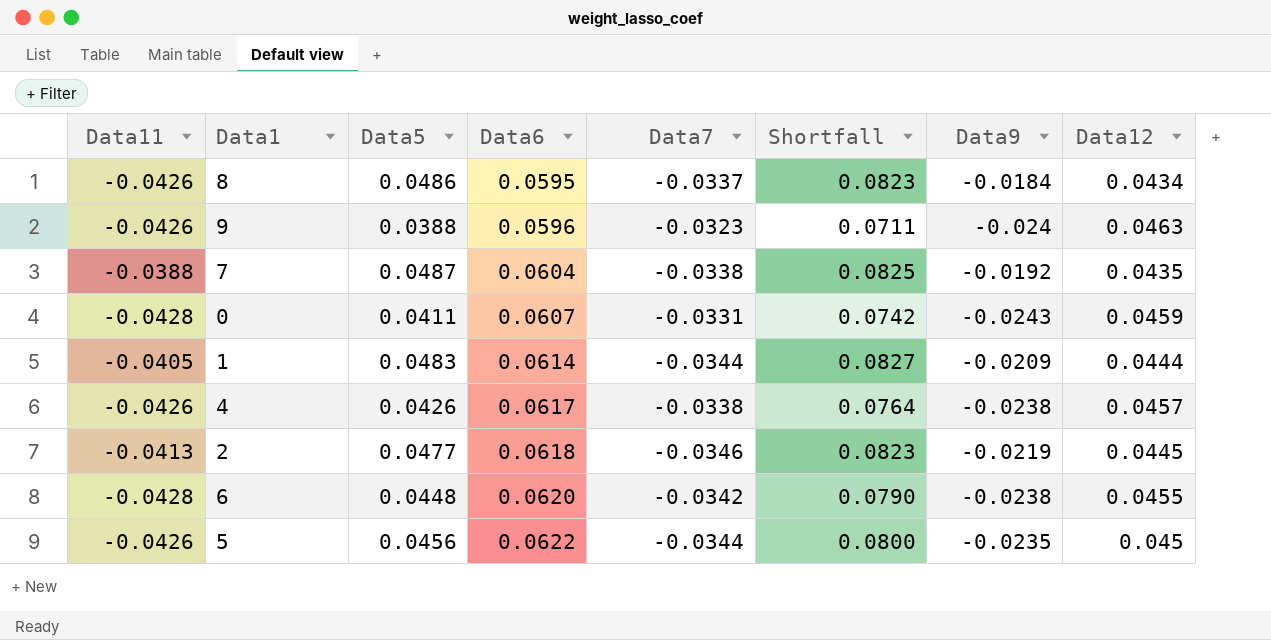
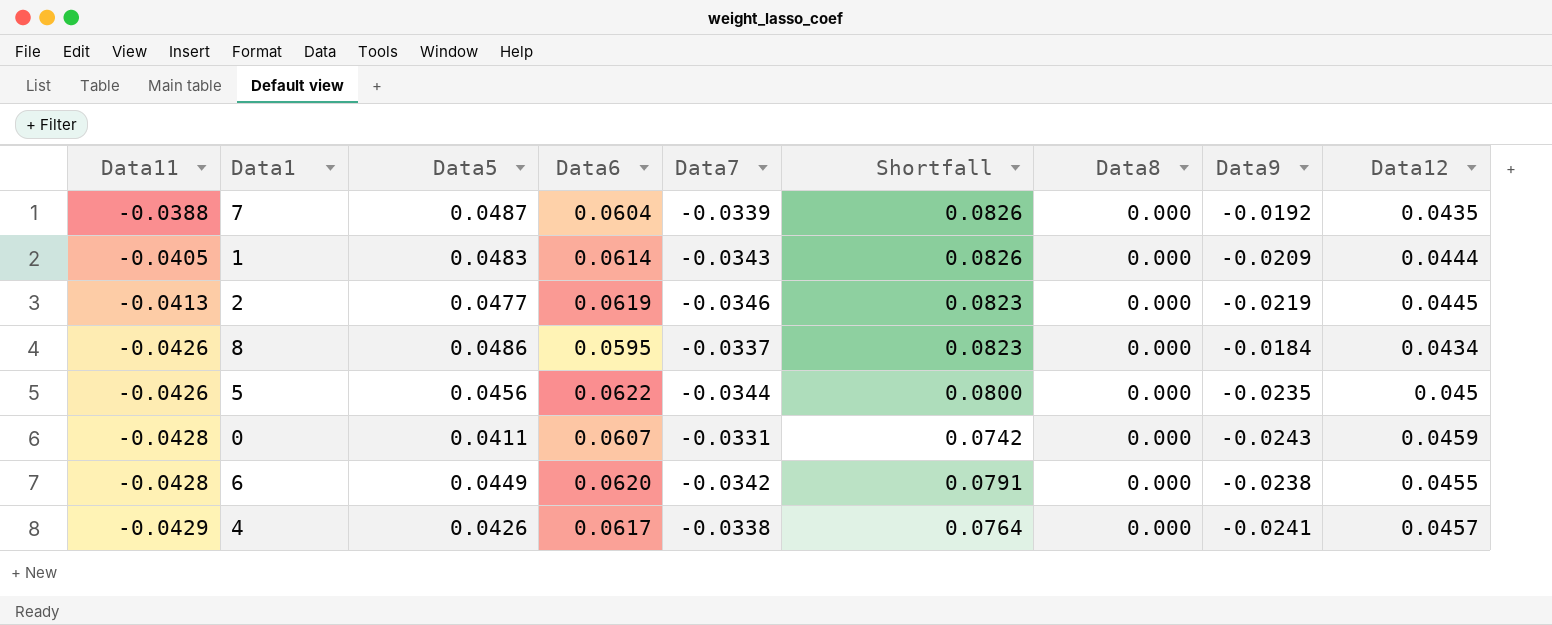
row order: Data6 ascending -> Data11 descending
column Data8 | position: none -> 7
row 9: -0.0426 | 0.0388 | 0.0596 | -0.0323 | 0.0711 | -0.024 | 0.0463 -> none
7 | Data7: -0.0338 -> -0.0339
7 | Shortfall: 0.0825 -> 0.0826
1 | Data7: -0.0344 -> -0.0343
1 | Shortfall: 0.0827 -> 0.0826
2 | Data6: 0.0618 -> 0.0619
6 | Data5: 0.0448 -> 0.0449
6 | Shortfall: 0.0790 -> 0.0791
4 | Data11: -0.0426 -> -0.0429
4 | Data9: -0.0238 -> -0.0241

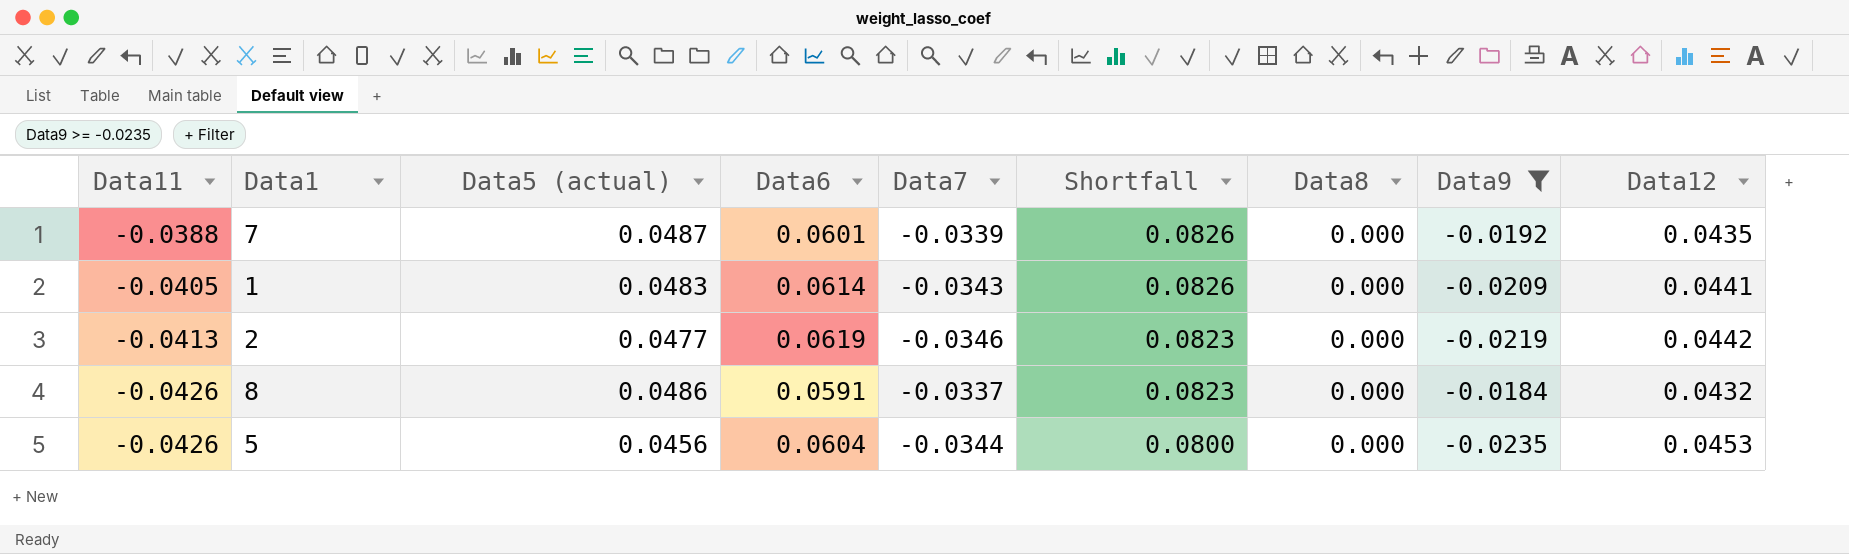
filter: none -> Data9 >= -0.0235
column name: Data5 -> Data5 (actual)
7 | Data6: 0.0604 -> 0.0601
1 | Data12: 0.0444 -> 0.0441
2 | Data12: 0.0445 -> 0.0442
8 | Data6: 0.0595 -> 0.0591
8 | Data12: 0.0434 -> 0.0432
5 | Data6: 0.0622 -> 0.0604
5 | Data12: 0.045 -> 0.0453

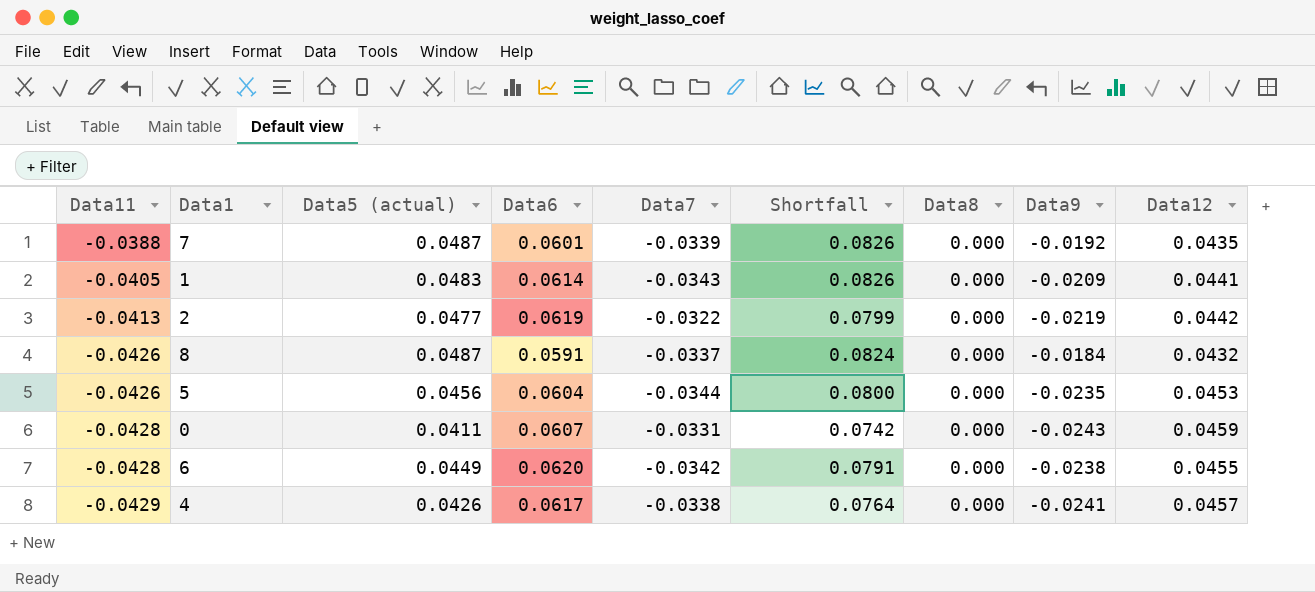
filter: Data9 >= -0.0235 -> none
2 | Data7: -0.0346 -> -0.0322
2 | Shortfall: 0.0823 -> 0.0799
8 | Data5 (actual): 0.0486 -> 0.0487
8 | Shortfall: 0.0823 -> 0.0824

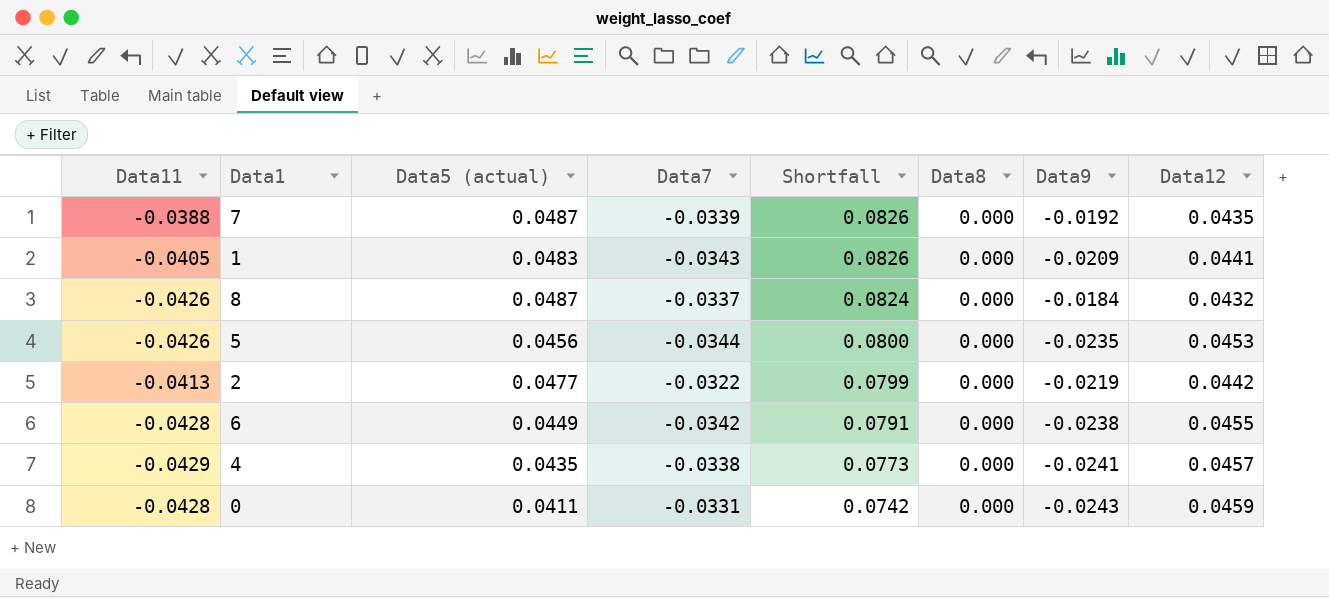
row order: Data11 descending -> Shortfall descending
column Data6 | position: 4 -> none
4 | Data5 (actual): 0.0426 -> 0.0435
4 | Shortfall: 0.0764 -> 0.0773

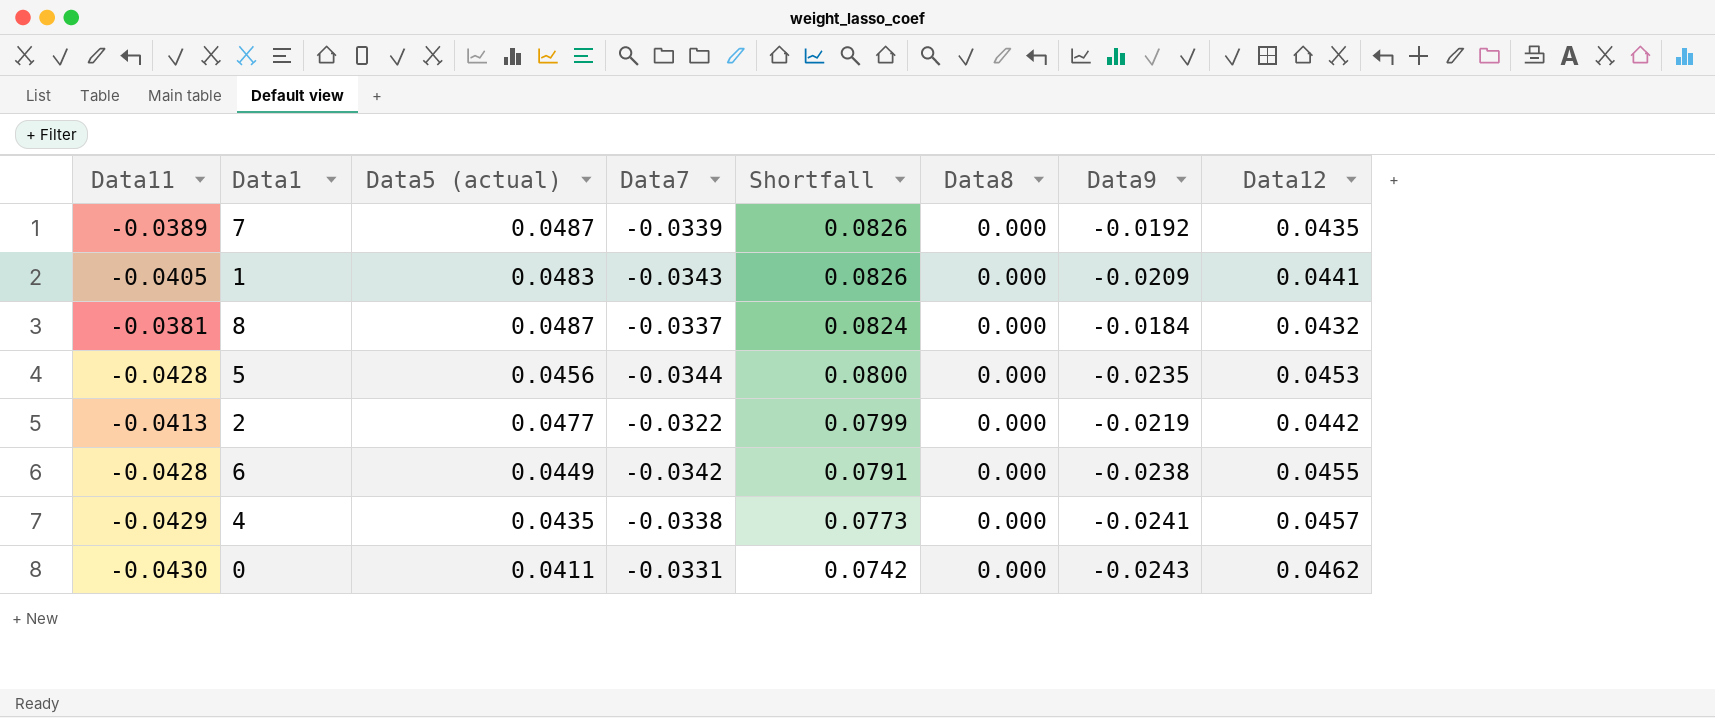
7 | Data11: -0.0388 -> -0.0389
8 | Data11: -0.0426 -> -0.0381
5 | Data11: -0.0426 -> -0.0428
0 | Data11: -0.0428 -> -0.0430
0 | Data12: 0.0459 -> 0.0462

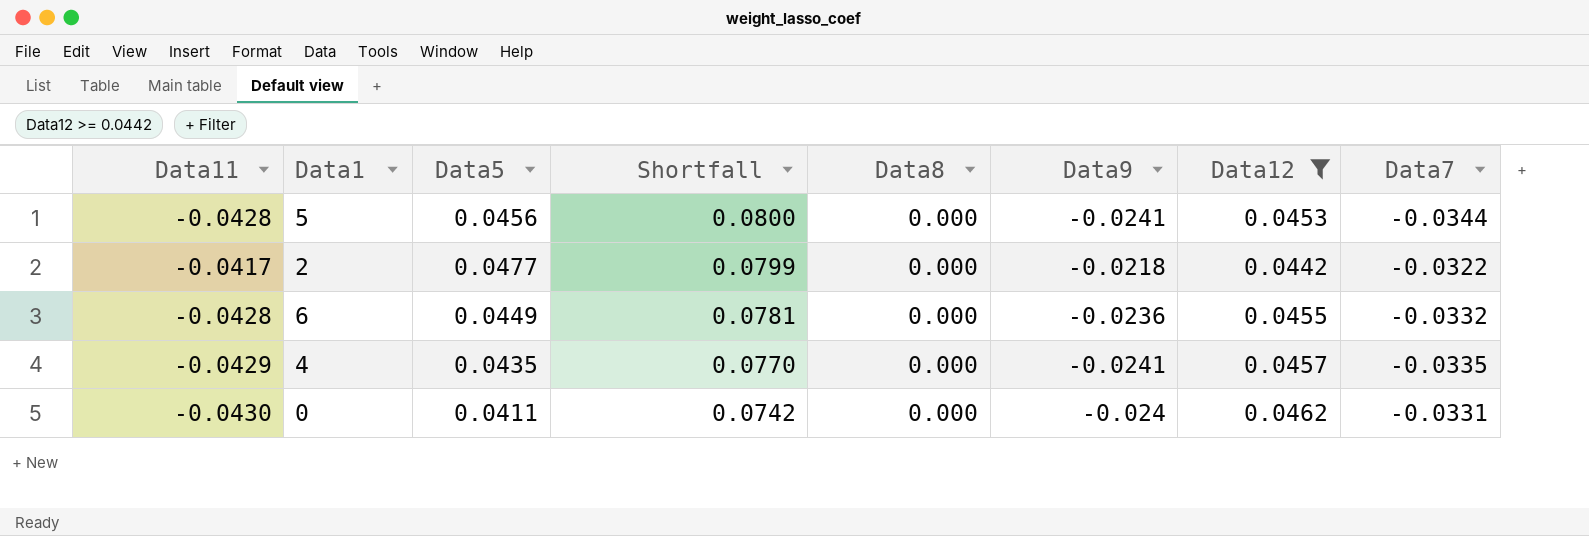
filter: none -> Data12 >= 0.0442
column name: Data5 (actual) -> Data5
column Data7 | position: 4 -> 8
5 | Data9: -0.0235 -> -0.0241
2 | Data11: -0.0413 -> -0.0417
2 | Data9: -0.0219 -> -0.0218
6 | Shortfall: 0.0791 -> 0.0781
6 | Data9: -0.0238 -> -0.0236
6 | Data7: -0.0342 -> -0.0332
4 | Shortfall: 0.0773 -> 0.0770
4 | Data7: -0.0338 -> -0.0335
0 | Data9: -0.0243 -> -0.024

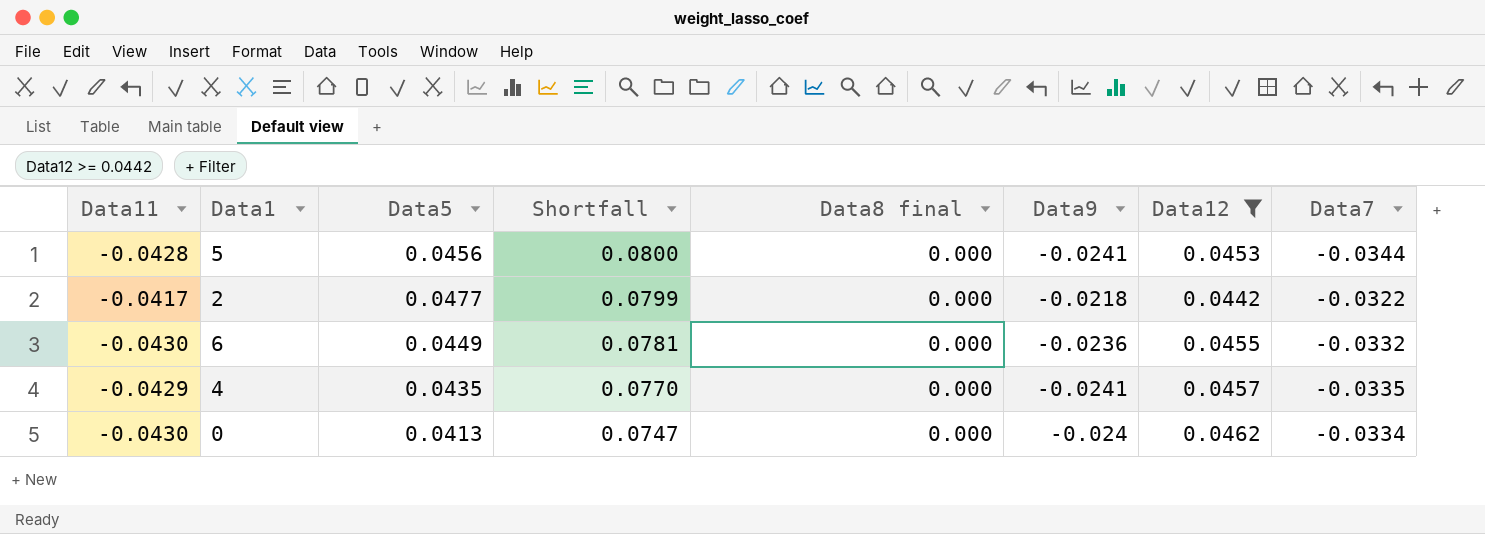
column name: Data8 -> Data8 final
6 | Data11: -0.0428 -> -0.0430
0 | Data5: 0.0411 -> 0.0413
0 | Shortfall: 0.0742 -> 0.0747
0 | Data7: -0.0331 -> -0.0334

